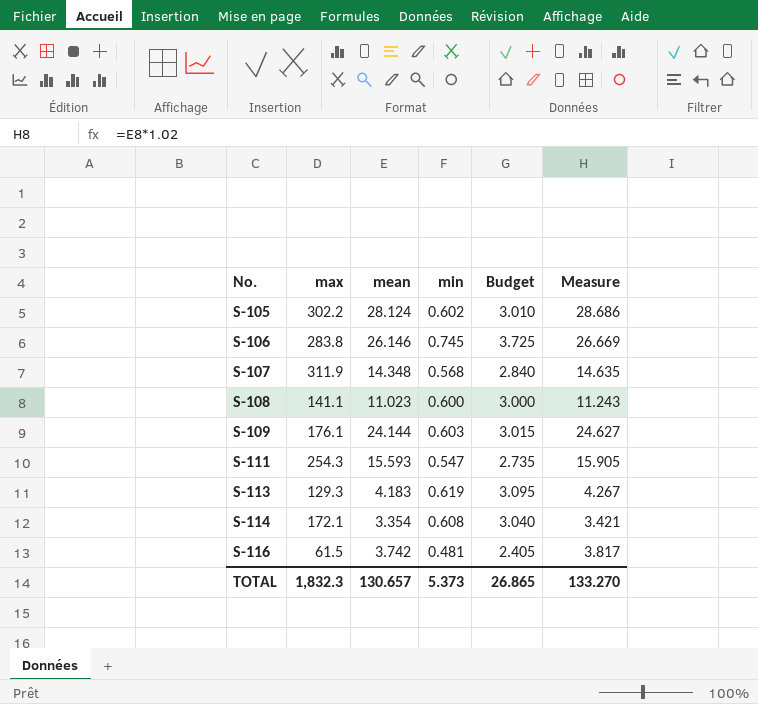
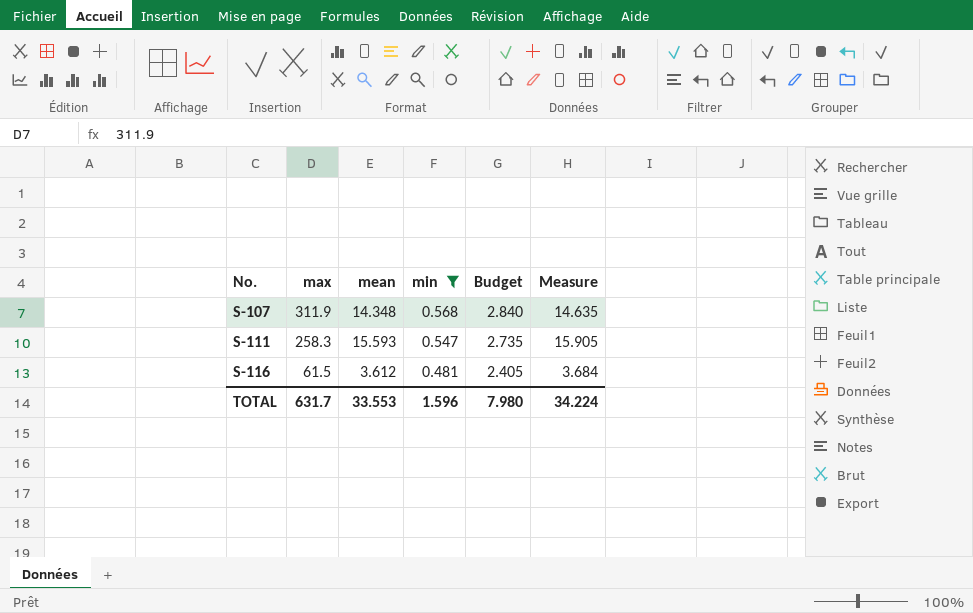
filter: none -> min <= 0.568
S-111 | max: 254.3 -> 258.3
S-116 | mean: 3.742 -> 3.612
S-116 | Measure: 3.817 -> 3.684
TOTAL | max: 1,832.3 -> 631.7
TOTAL | mean: 130.657 -> 33.553
TOTAL | min: 5.373 -> 1.596
TOTAL | Budget: 26.865 -> 7.980
TOTAL | Measure: 133.270 -> 34.224

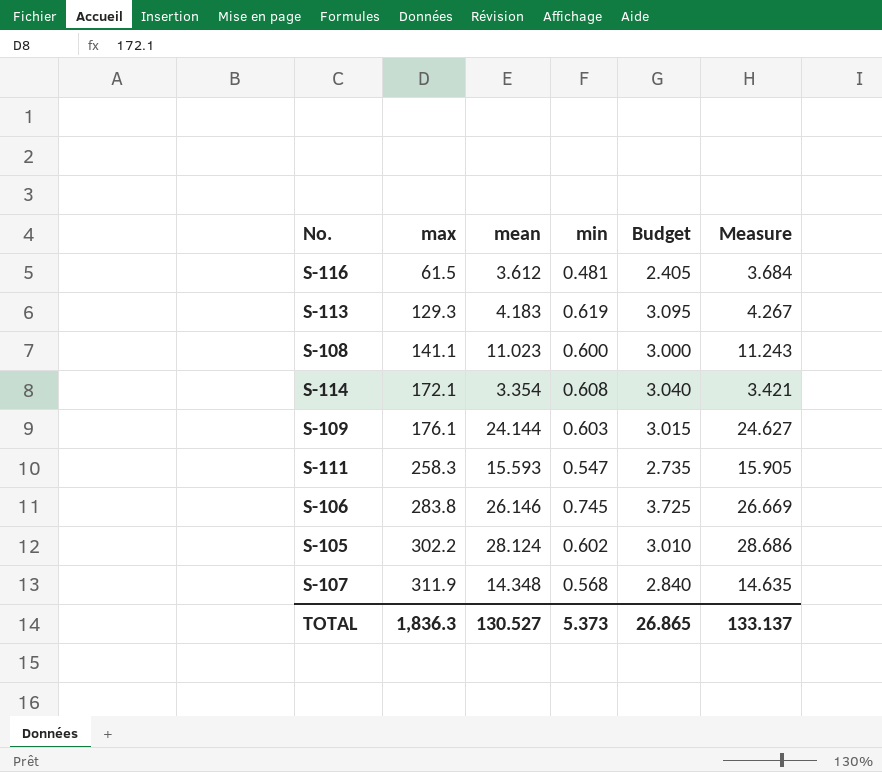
filter: min <= 0.568 -> none
row order: No. ascending -> max ascending
TOTAL | max: 631.7 -> 1,836.3
TOTAL | mean: 33.553 -> 130.527
TOTAL | min: 1.596 -> 5.373
TOTAL | Budget: 7.980 -> 26.865
TOTAL | Measure: 34.224 -> 133.137

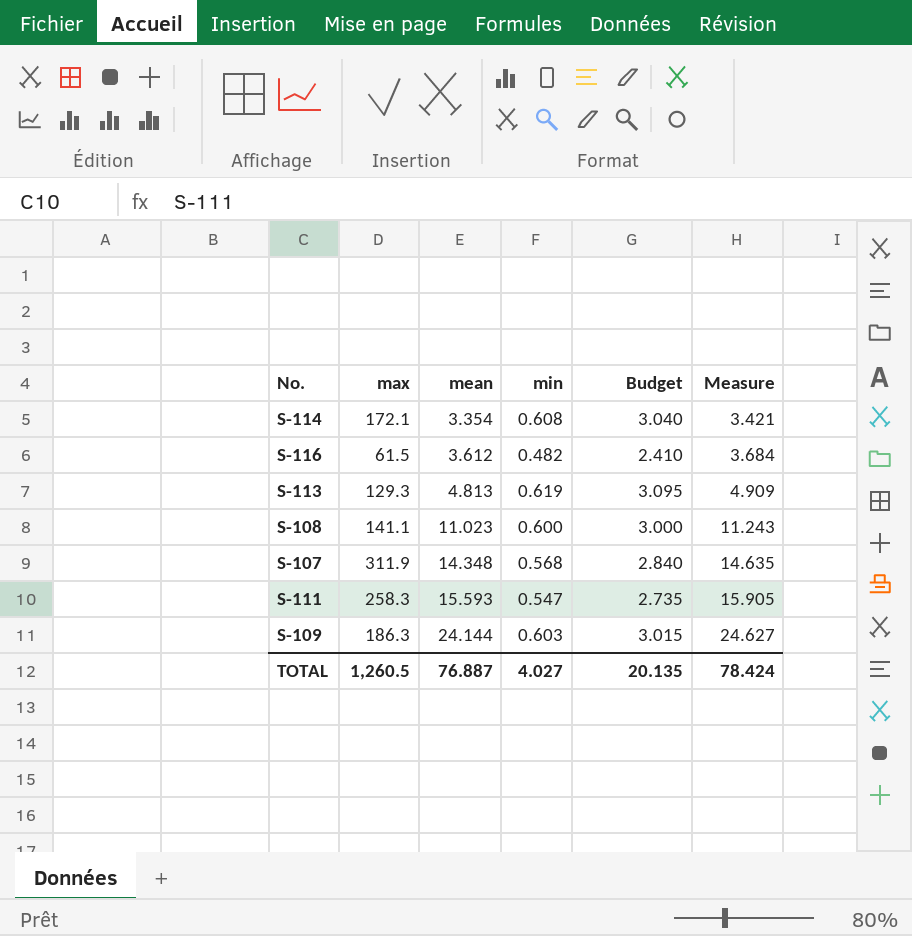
row order: max ascending -> mean ascending
row S-106: 283.8 | 26.146 | 0.745 | 3.725 | 26.669 -> none
row S-105: 302.2 | 28.124 | 0.602 | 3.010 | 28.686 -> none
S-116 | min: 0.481 -> 0.482
S-116 | Budget: 2.405 -> 2.410
S-113 | mean: 4.183 -> 4.813
S-113 | Measure: 4.267 -> 4.909
S-109 | max: 176.1 -> 186.3
TOTAL | max: 1,836.3 -> 1,260.5
TOTAL | mean: 130.527 -> 76.887
TOTAL | min: 5.373 -> 4.027
TOTAL | Budget: 26.865 -> 20.135
TOTAL | Measure: 133.137 -> 78.424

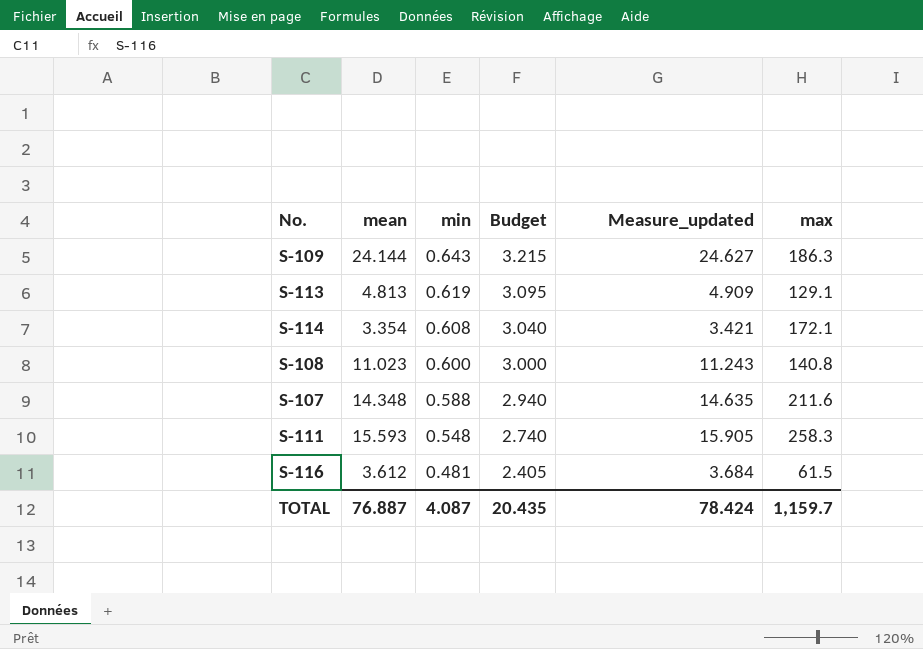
row order: mean ascending -> min descending
column name: Measure -> Measure_updated
column max | position: 2 -> 6
S-109 | min: 0.603 -> 0.643
S-109 | Budget: 3.015 -> 3.215
S-113 | max: 129.3 -> 129.1
S-108 | max: 141.1 -> 140.8
S-107 | min: 0.568 -> 0.588
S-107 | Budget: 2.840 -> 2.940
S-107 | max: 311.9 -> 211.6
S-111 | min: 0.547 -> 0.548
S-111 | Budget: 2.735 -> 2.740
S-116 | min: 0.482 -> 0.481
S-116 | Budget: 2.410 -> 2.405
TOTAL | min: 4.027 -> 4.087
TOTAL | Budget: 20.135 -> 20.435
TOTAL | max: 1,260.5 -> 1,159.7

